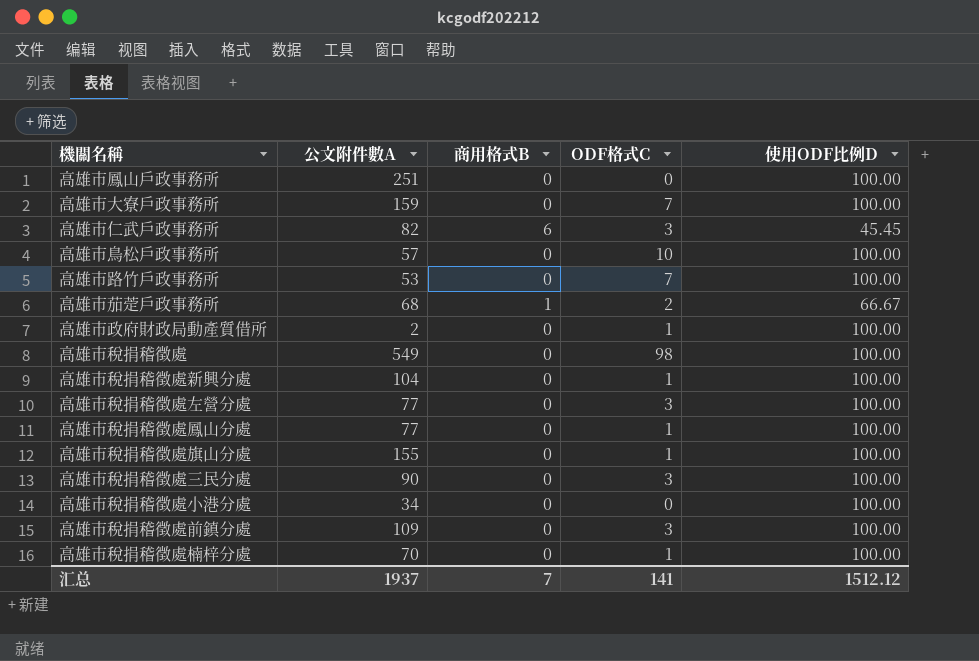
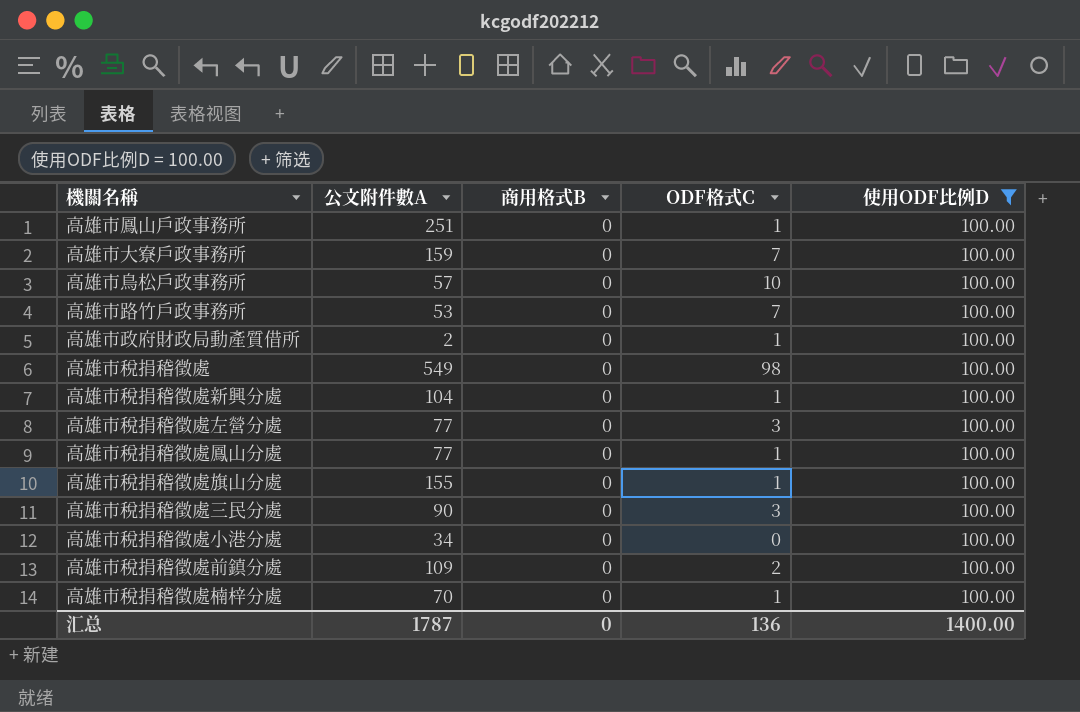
filter: none -> 使用ODF比例D = 100.00
高雄市鳳山戶政事務所 | ODF格式C: 0 -> 1
高雄市稅捐稽徵處前鎮分處 | ODF格式C: 3 -> 2
汇总 | 公文附件數A: 1937 -> 1787
汇总 | 商用格式B: 7 -> 0
汇总 | ODF格式C: 141 -> 136
汇总 | 使用ODF比例D: 1512.12 -> 1400.00

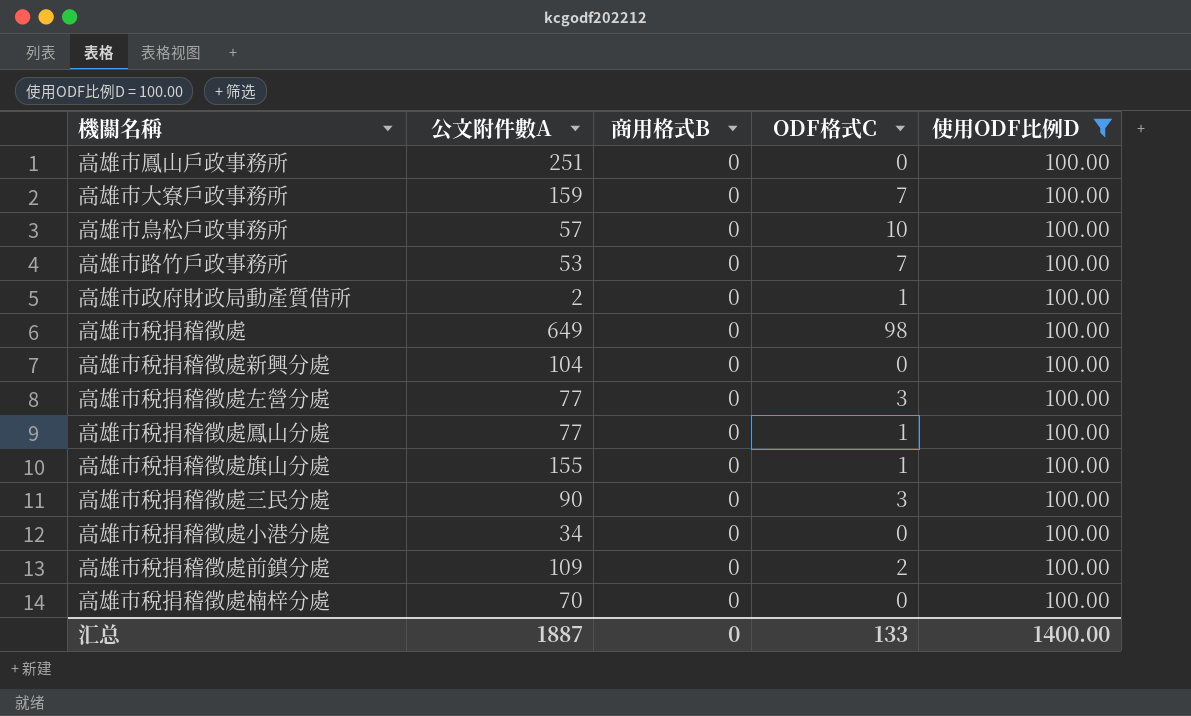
高雄市鳳山戶政事務所 | ODF格式C: 1 -> 0
高雄市稅捐稽徵處 | 公文附件數A: 549 -> 649
高雄市稅捐稽徵處新興分處 | ODF格式C: 1 -> 0
高雄市稅捐稽徵處楠梓分處 | ODF格式C: 1 -> 0
汇总 | 公文附件數A: 1787 -> 1887
汇总 | ODF格式C: 136 -> 133

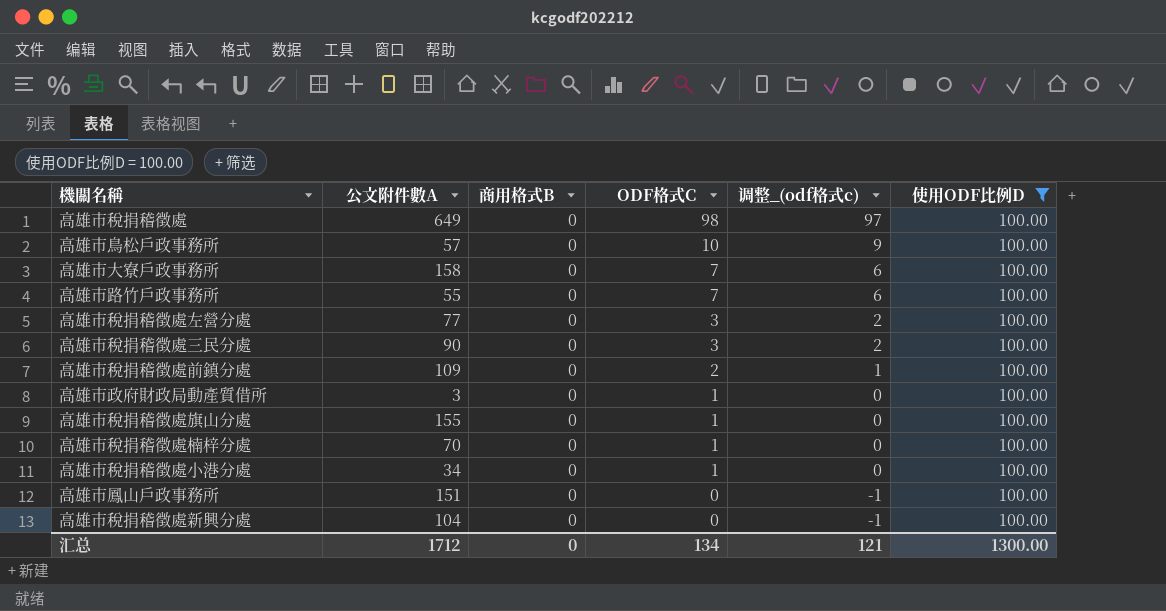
row order: none -> ODF格式C descending
column 调整_(odf格式c) | formula: none -> [ODF格式C] - 1
row 高雄市稅捐稽徵處鳳山分處: 77 | 0 | 1 | 100.00 -> none
高雄市大寮戶政事務所 | 公文附件數A: 159 -> 158
高雄市路竹戶政事務所 | 公文附件數A: 53 -> 55
高雄市政府財政局動產質借所 | 公文附件數A: 2 -> 3
高雄市稅捐稽徵處楠梓分處 | ODF格式C: 0 -> 1
高雄市稅捐稽徵處小港分處 | ODF格式C: 0 -> 1
高雄市鳳山戶政事務所 | 公文附件數A: 251 -> 151
汇总 | 公文附件數A: 1887 -> 1712
汇总 | ODF格式C: 133 -> 134
汇总 | 使用ODF比例D: 1400.00 -> 1300.00

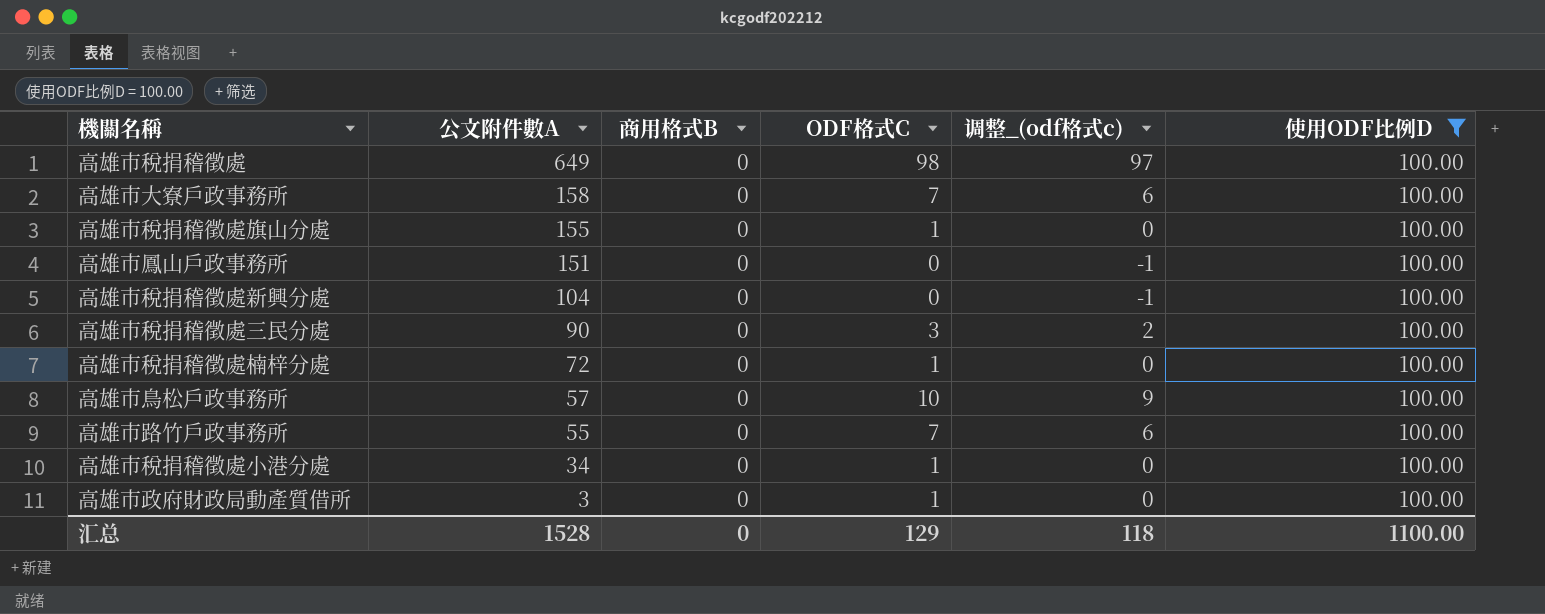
row order: ODF格式C descending -> 公文附件數A descending
row 高雄市稅捐稽徵處左營分處: 77 | 0 | 3 | 2 | 100.00 -> none
row 高雄市稅捐稽徵處前鎮分處: 109 | 0 | 2 | 1 | 100.00 -> none
高雄市稅捐稽徵處楠梓分處 | 公文附件數A: 70 -> 72
汇总 | 公文附件數A: 1712 -> 1528
汇总 | ODF格式C: 134 -> 129
汇总 | 调整_(odf格式c): 121 -> 118
汇总 | 使用ODF比例D: 1300.00 -> 1100.00

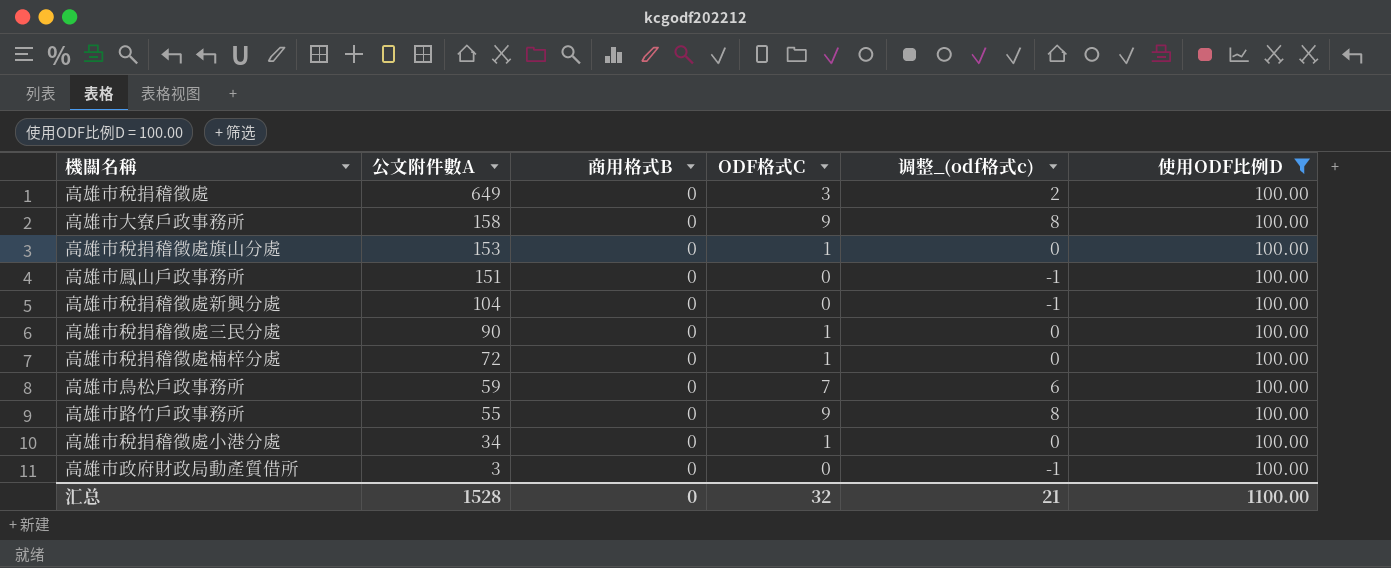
高雄市稅捐稽徵處 | ODF格式C: 98 -> 3
高雄市稅捐稽徵處 | 调整_(odf格式c): 97 -> 2
高雄市大寮戶政事務所 | ODF格式C: 7 -> 9
高雄市大寮戶政事務所 | 调整_(odf格式c): 6 -> 8
高雄市稅捐稽徵處旗山分處 | 公文附件數A: 155 -> 153
高雄市稅捐稽徵處三民分處 | ODF格式C: 3 -> 1
高雄市稅捐稽徵處三民分處 | 调整_(odf格式c): 2 -> 0
高雄市鳥松戶政事務所 | 公文附件數A: 57 -> 59
高雄市鳥松戶政事務所 | ODF格式C: 10 -> 7
高雄市鳥松戶政事務所 | 调整_(odf格式c): 9 -> 6
高雄市路竹戶政事務所 | ODF格式C: 7 -> 9
高雄市路竹戶政事務所 | 调整_(odf格式c): 6 -> 8
高雄市政府財政局動產質借所 | ODF格式C: 1 -> 0
高雄市政府財政局動產質借所 | 调整_(odf格式c): 0 -> -1
汇总 | ODF格式C: 129 -> 32
汇总 | 调整_(odf格式c): 118 -> 21

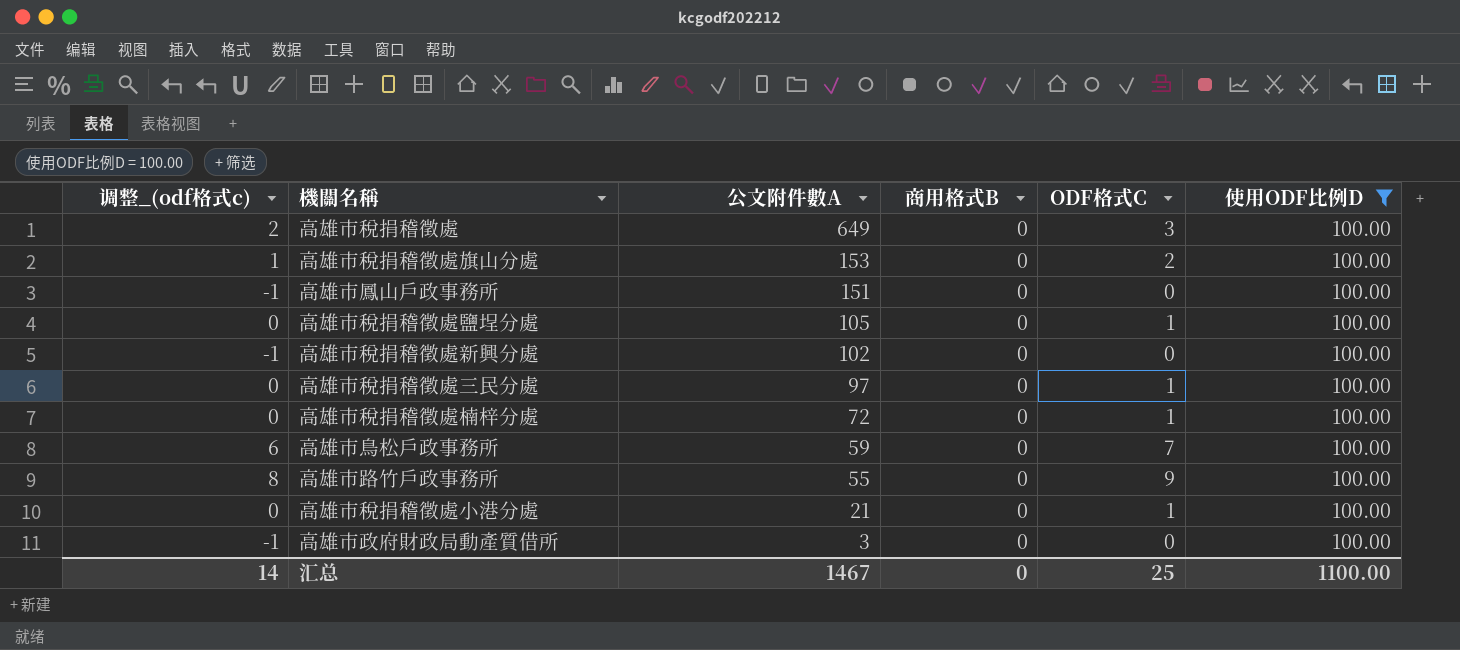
column 调整_(odf格式c) | position: 5 -> 1
row 高雄市大寮戶政事務所: 158 | 0 | 9 | 8 | 100.00 -> none
高雄市稅捐稽徵處旗山分處 | 调整_(odf格式c): 0 -> 1
高雄市稅捐稽徵處旗山分處 | ODF格式C: 1 -> 2
row 高雄市稅捐稽徵處鹽埕分處: none -> 0 | 105 | 0 | 1 | 100.00
高雄市稅捐稽徵處新興分處 | 公文附件數A: 104 -> 102
高雄市稅捐稽徵處三民分處 | 公文附件數A: 90 -> 97
高雄市稅捐稽徵處小港分處 | 公文附件數A: 34 -> 21
汇总 | 调整_(odf格式c): 21 -> 14
汇总 | 公文附件數A: 1528 -> 1467
汇总 | ODF格式C: 32 -> 25

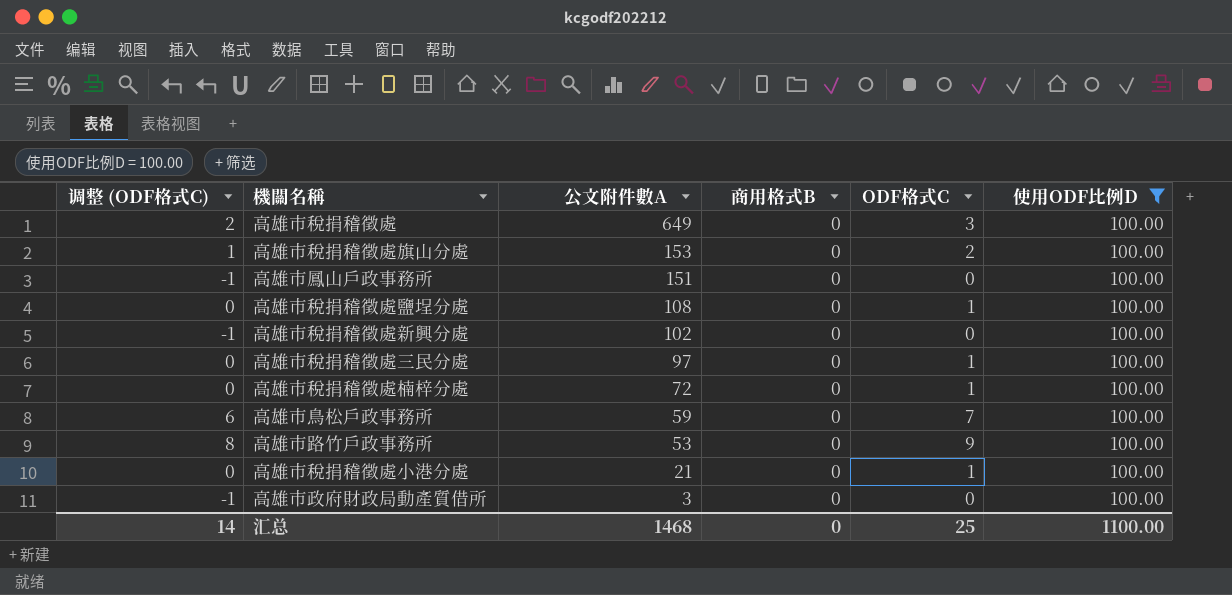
column name: 调整_(odf格式c) -> 调整 (ODF格式C)
高雄市稅捐稽徵處鹽埕分處 | 公文附件數A: 105 -> 108
高雄市路竹戶政事務所 | 公文附件數A: 55 -> 53
汇总 | 公文附件數A: 1467 -> 1468

